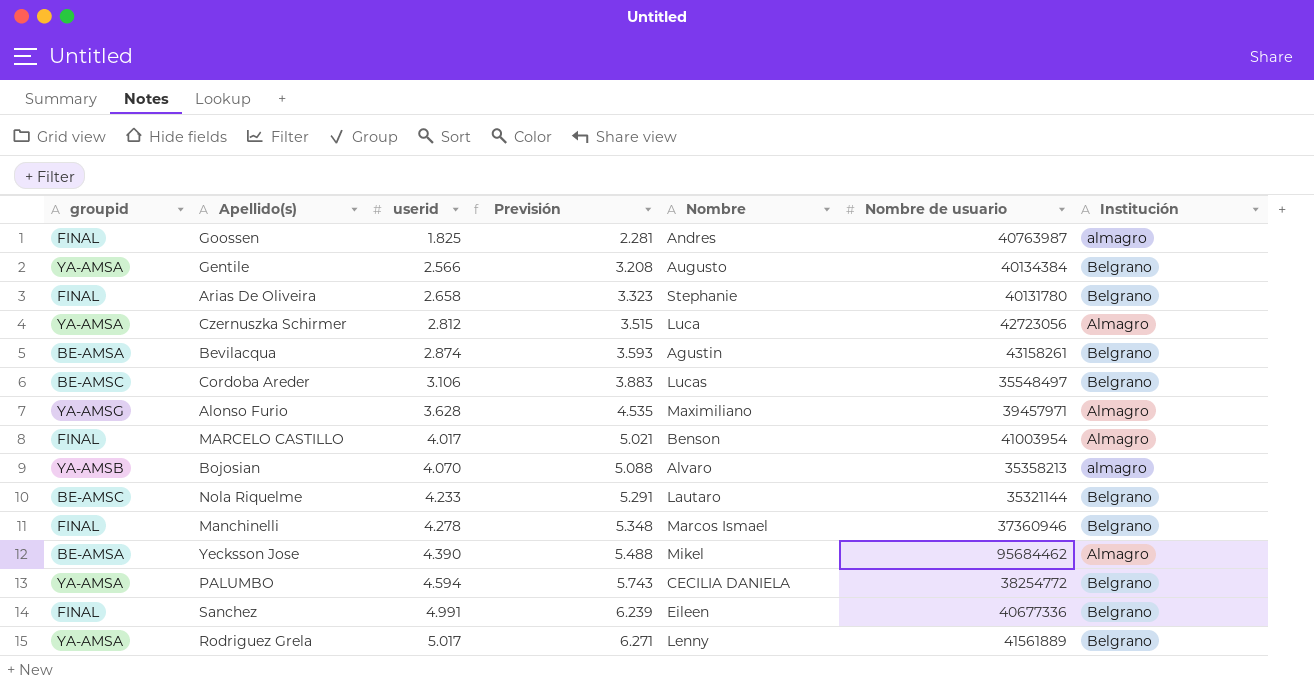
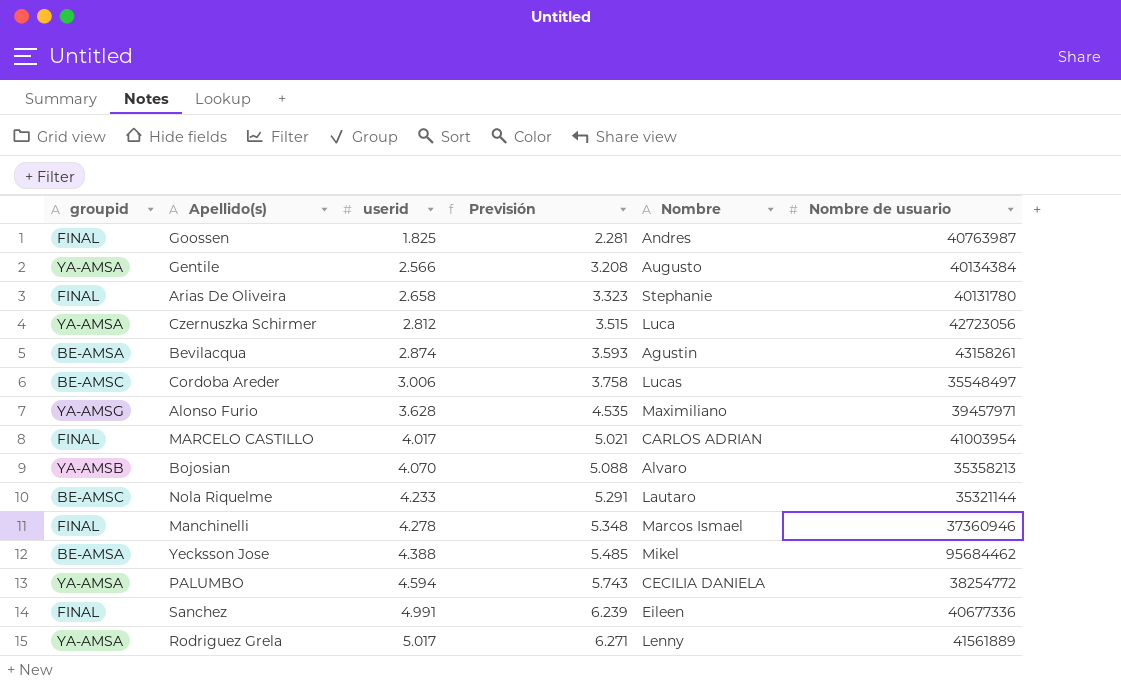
column Institución | position: 7 -> none
Cordoba Areder | userid: 3.106 -> 3.006
Cordoba Areder | Previsión: 3.883 -> 3.758
MARCELO CASTILLO | Nombre: Benson -> CARLOS ADRIAN
Yecksson Jose | userid: 4.390 -> 4.388
Yecksson Jose | Previsión: 5.488 -> 5.485

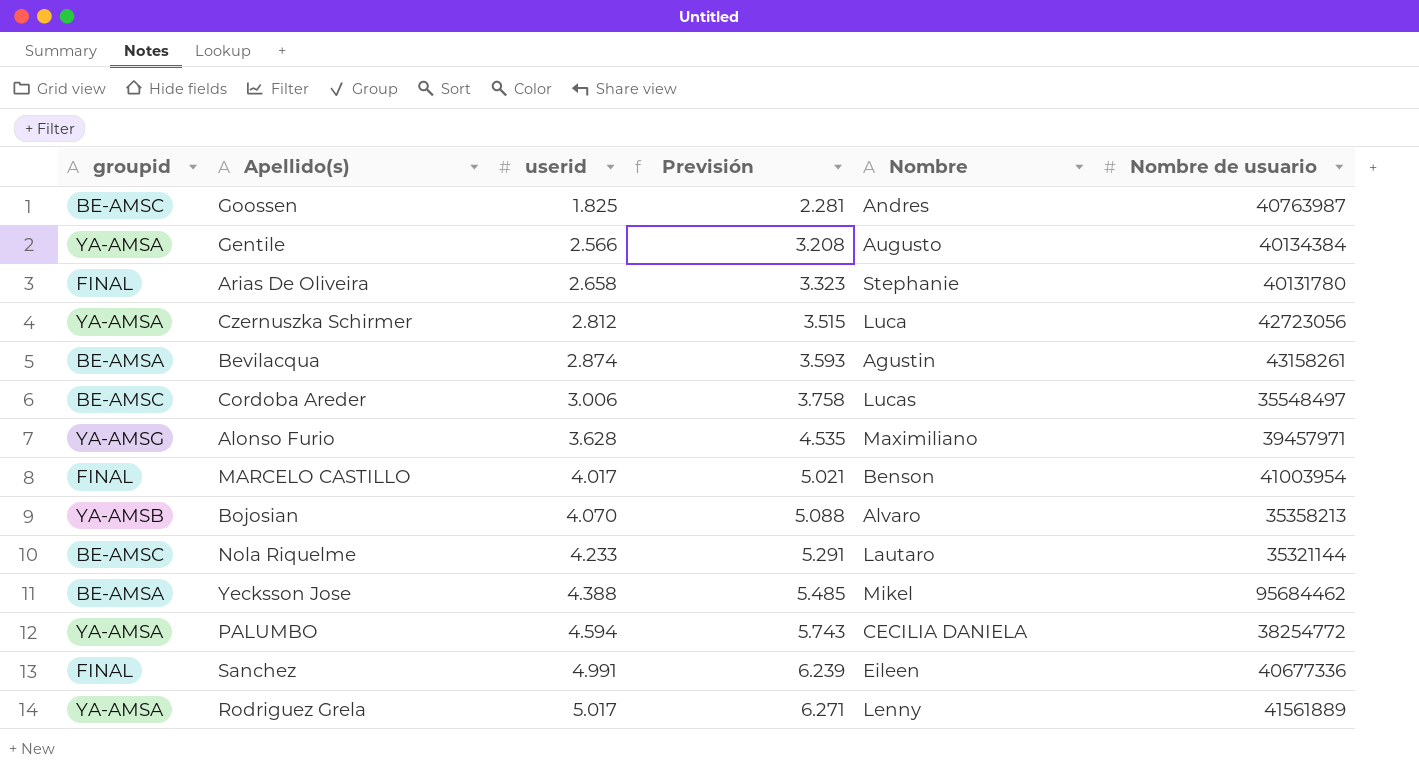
row Manchinelli: FINAL | 4.278 | 5.348 | Marcos Ismael | 37360946 -> none
Goossen | groupid: FINAL -> BE-AMSC
MARCELO CASTILLO | Nombre: CARLOS ADRIAN -> Benson

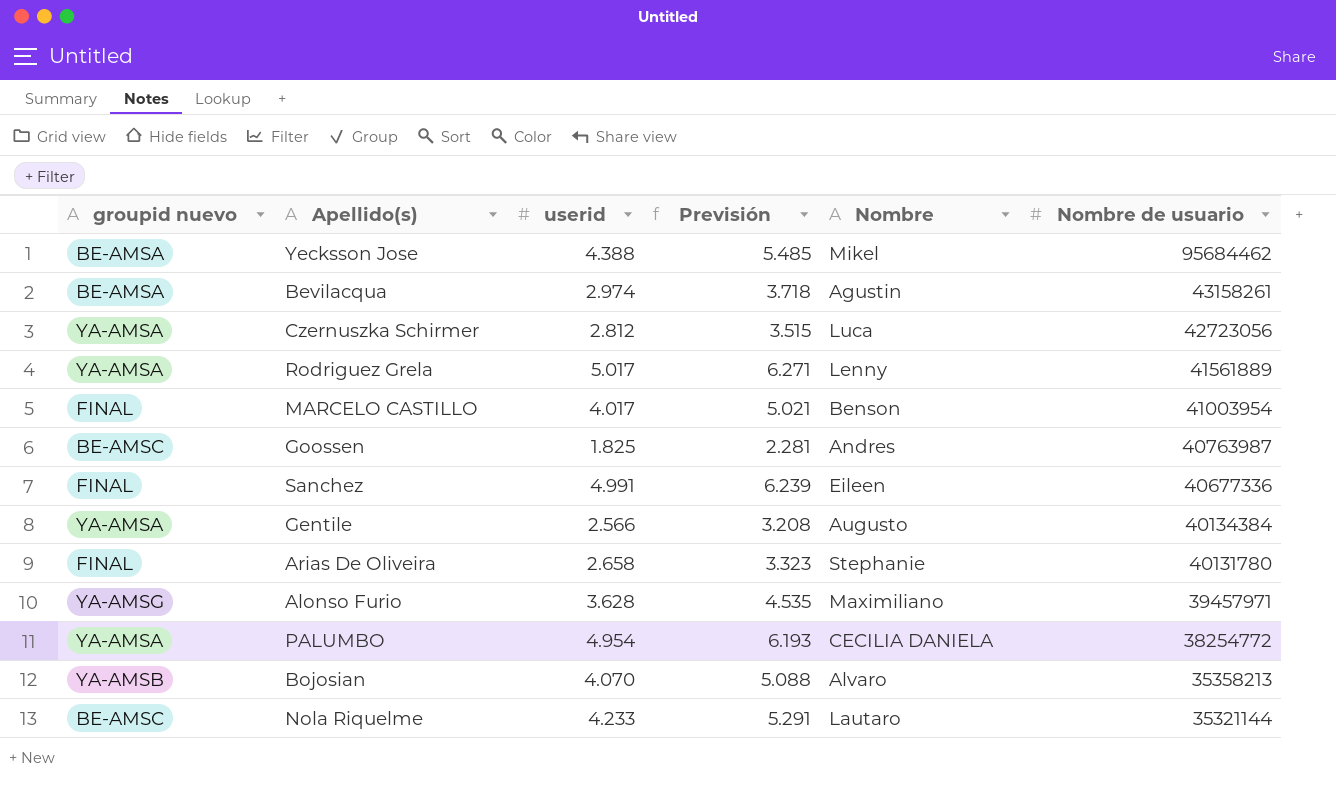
row order: userid ascending -> Nombre de usuario descending
column name: groupid -> groupid nuevo
row Cordoba Areder: BE-AMSC | 3.006 | 3.758 | Lucas | 35548497 -> none
Bevilacqua | userid: 2.874 -> 2.974
Bevilacqua | Previsión: 3.593 -> 3.718
PALUMBO | userid: 4.594 -> 4.954
PALUMBO | Previsión: 5.743 -> 6.193

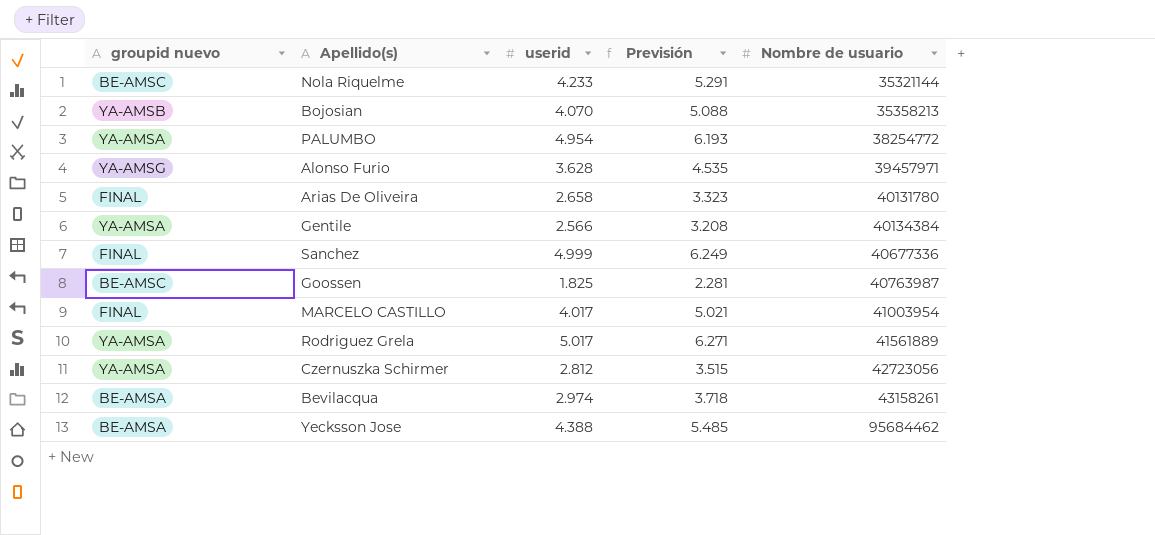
row order: Nombre de usuario descending -> Nombre de usuario ascending
column Nombre | position: 5 -> none
Sanchez | userid: 4.991 -> 4.999
Sanchez | Previsión: 6.239 -> 6.249

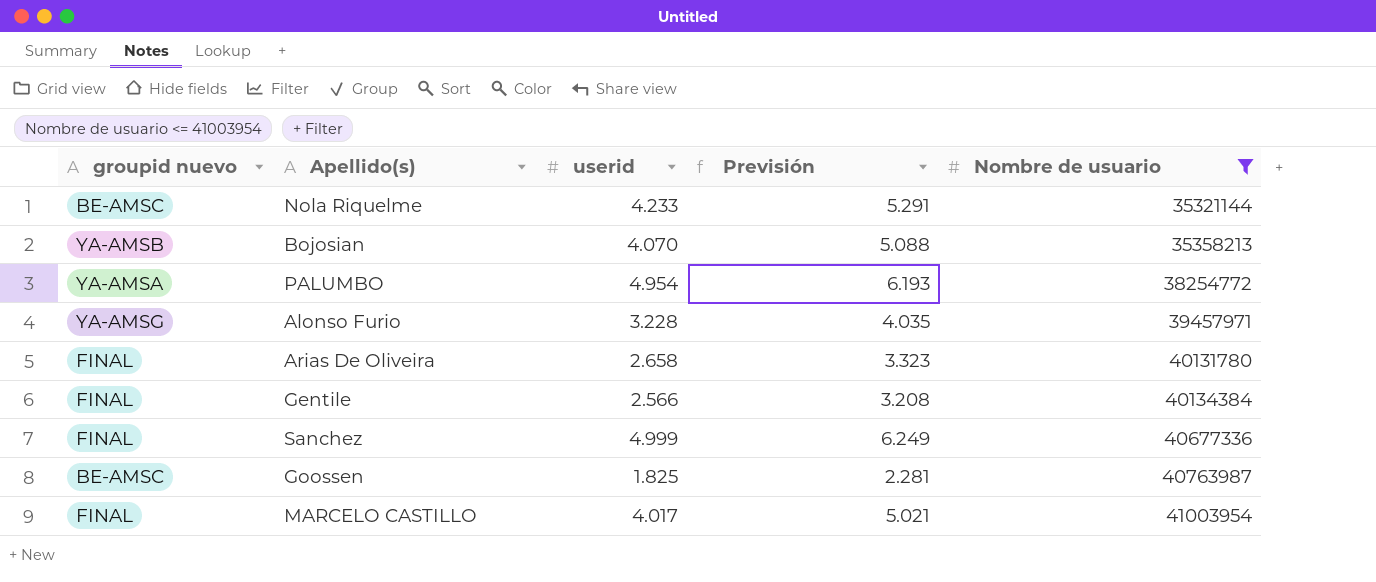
filter: none -> Nombre de usuario <= 41003954
Alonso Furio | userid: 3.628 -> 3.228
Alonso Furio | Previsión: 4.535 -> 4.035
Gentile | groupid nuevo: YA-AMSA -> FINAL

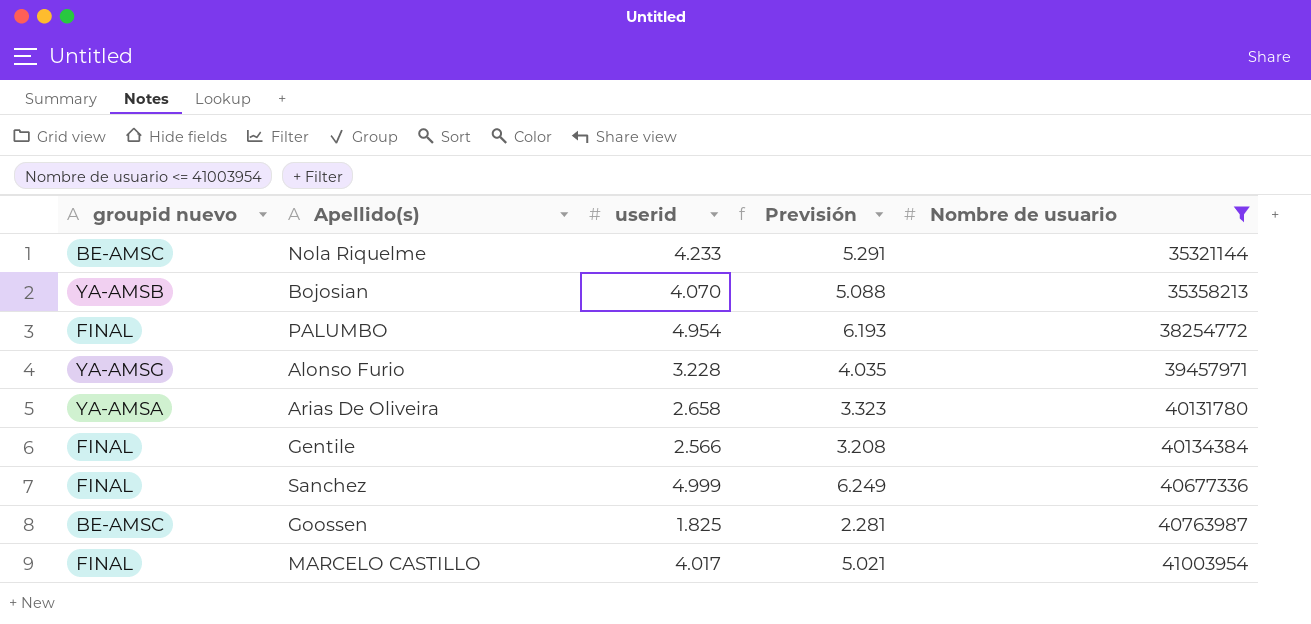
PALUMBO | groupid nuevo: YA-AMSA -> FINAL
Arias De Oliveira | groupid nuevo: FINAL -> YA-AMSA

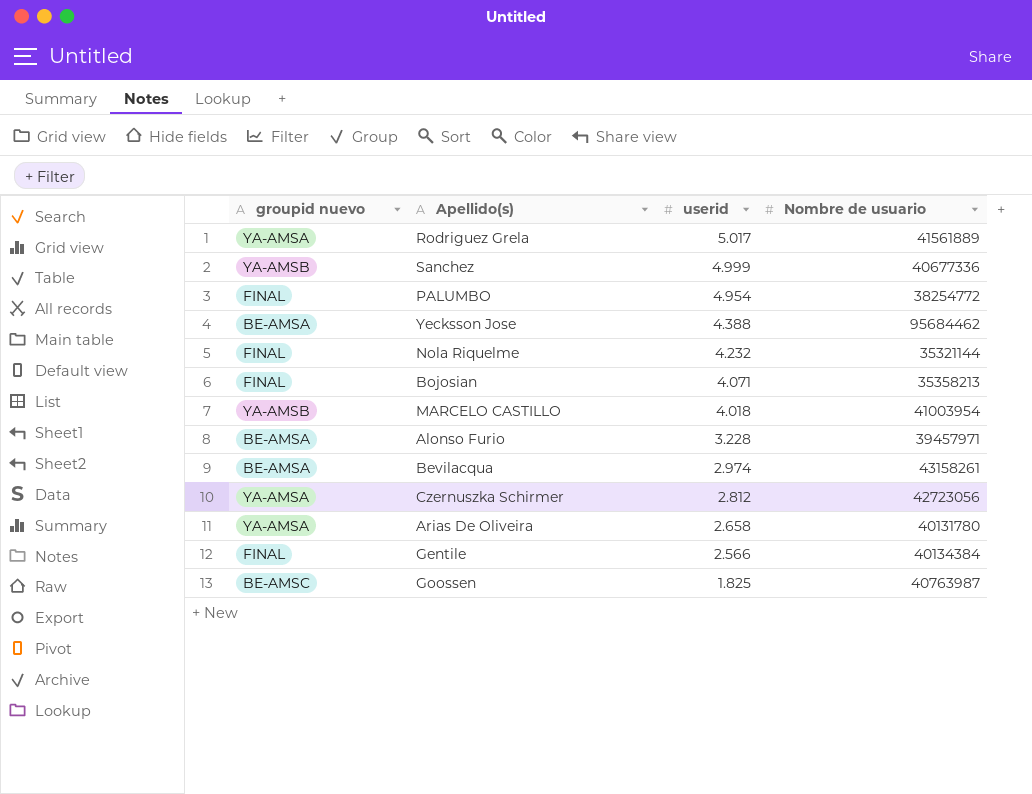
filter: Nombre de usuario <= 41003954 -> none
row order: Nombre de usuario ascending -> userid descending
column Previsión | formula: [userid] * 1,25 -> none
Sanchez | groupid nuevo: FINAL -> YA-AMSB
Nola Riquelme | groupid nuevo: BE-AMSC -> FINAL
Nola Riquelme | userid: 4.233 -> 4.232
Bojosian | groupid nuevo: YA-AMSB -> FINAL
Bojosian | userid: 4.070 -> 4.071
MARCELO CASTILLO | groupid nuevo: FINAL -> YA-AMSB
MARCELO CASTILLO | userid: 4.017 -> 4.018
Alonso Furio | groupid nuevo: YA-AMSG -> BE-AMSA

